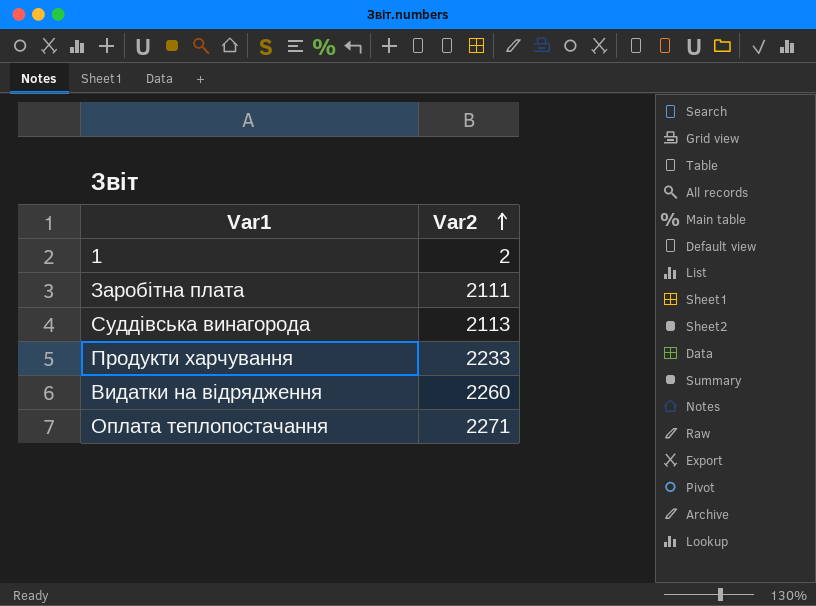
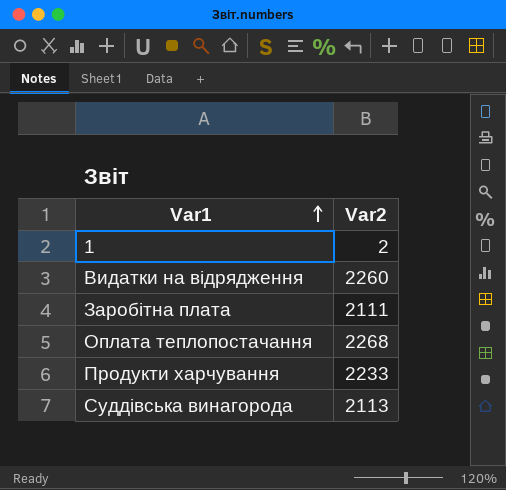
row order: Var2 ascending -> Var1 ascending
Оплата теплопостачання | Var2: 2271 -> 2268

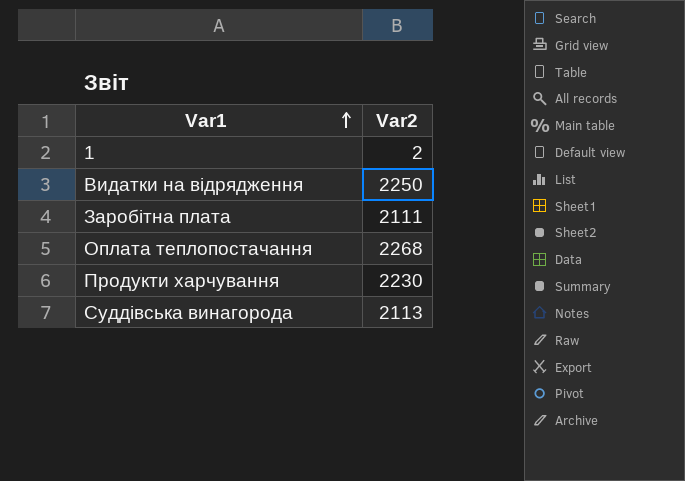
Видатки на відрядження | Var2: 2260 -> 2250
Продукти харчування | Var2: 2233 -> 2230

